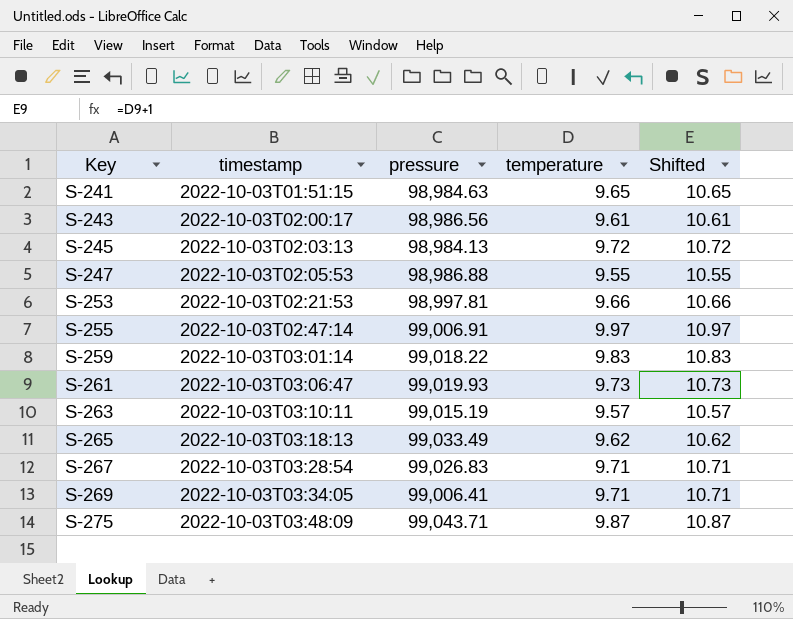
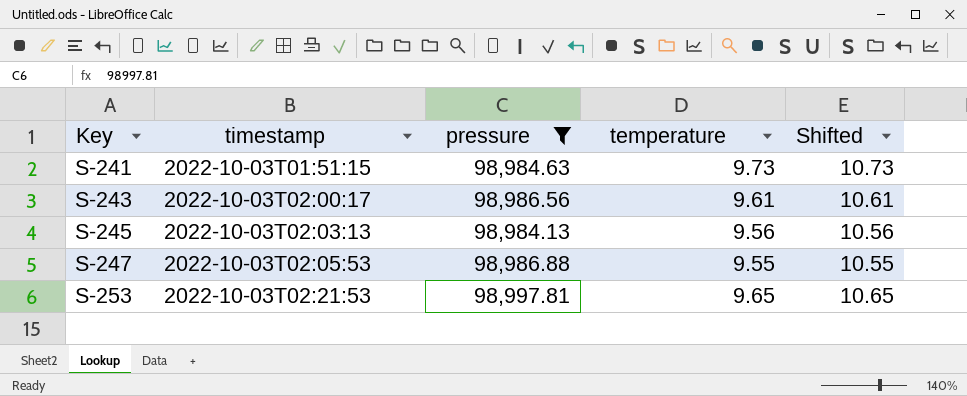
filter: none -> pressure <= 98,997.81
S-241 | temperature: 9.65 -> 9.73
S-241 | Shifted: 10.65 -> 10.73
S-245 | temperature: 9.72 -> 9.56
S-245 | Shifted: 10.72 -> 10.56
S-253 | temperature: 9.66 -> 9.65
S-253 | Shifted: 10.66 -> 10.65

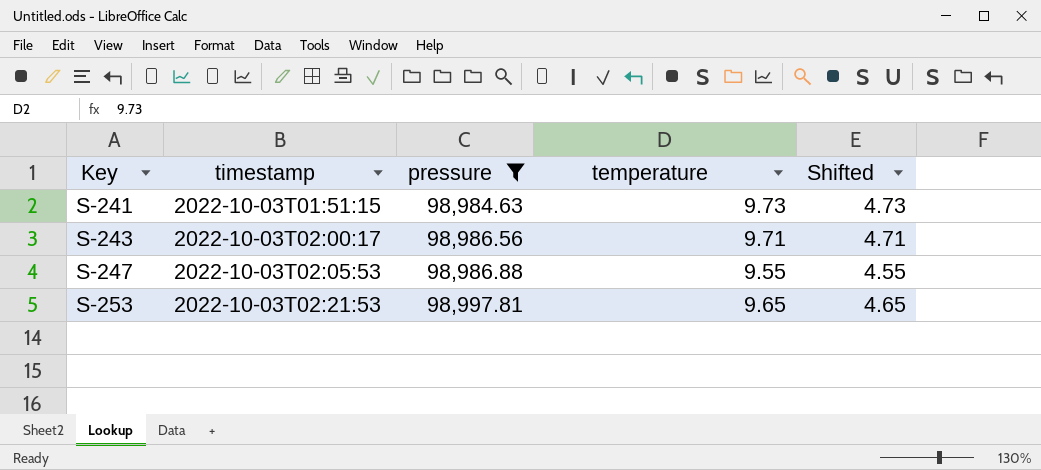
column Shifted | formula: [temperature] + 1 -> [temperature] - 5
row S-245: 2022-10-03T02:03:13 | 98,984.13 | 9.56 | 10.56 -> none
S-243 | temperature: 9.61 -> 9.71

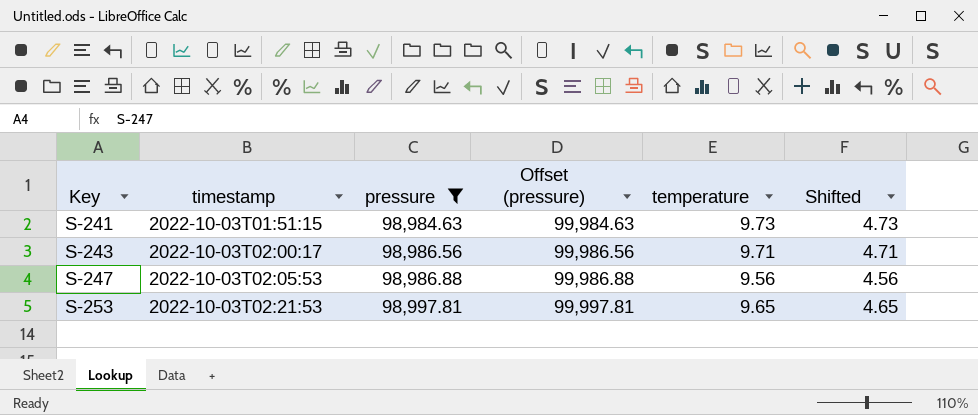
column Offset (pressure) | formula: none -> [pressure] + 1000
S-247 | temperature: 9.55 -> 9.56
S-247 | Shifted: 4.55 -> 4.56

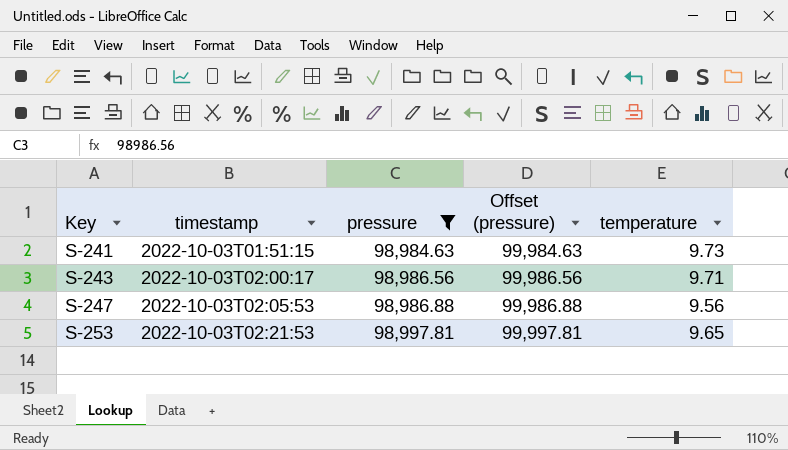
column Shifted | formula: [temperature] - 5 -> none

